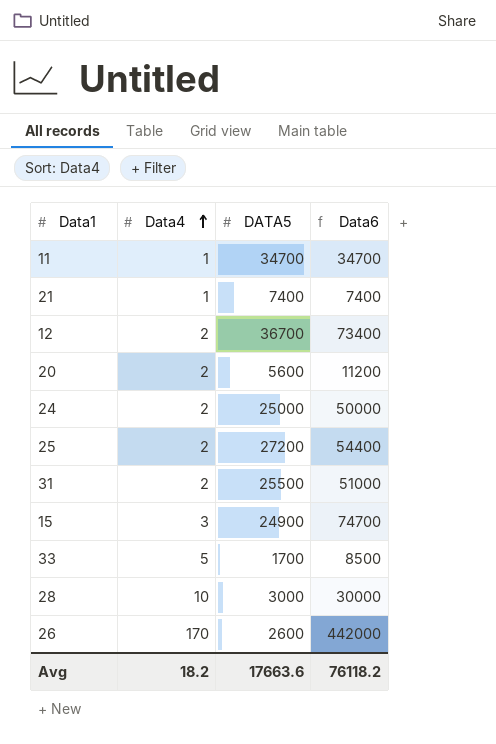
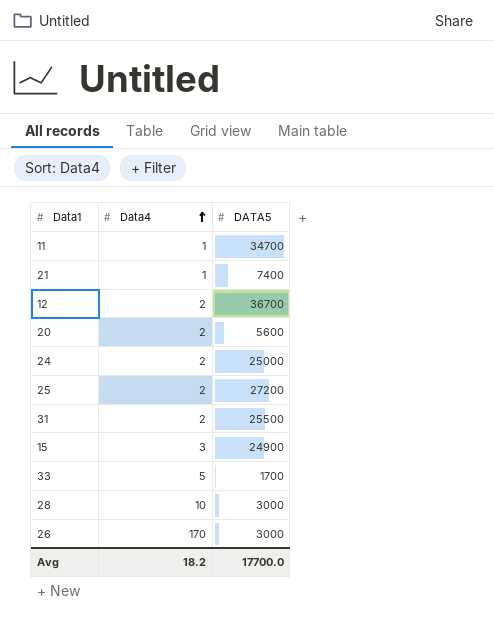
column Data6 | formula: [Data4] * [DATA5] -> none
26 | DATA5: 2600 -> 3000
Avg | DATA5: 17663.6 -> 17700.0

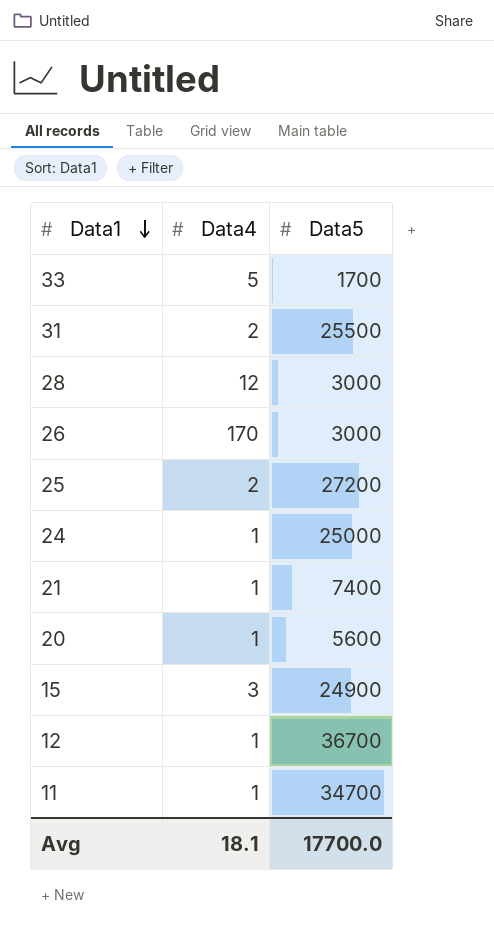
row order: Data4 ascending -> Data1 descending
column name: DATA5 -> Data5
28 | Data4: 10 -> 12
24 | Data4: 2 -> 1
20 | Data4: 2 -> 1
12 | Data4: 2 -> 1
Avg | Data4: 18.2 -> 18.1

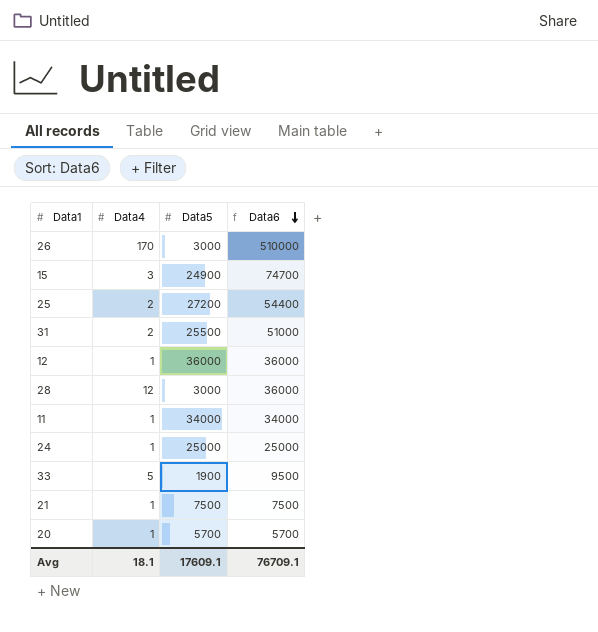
row order: Data1 descending -> Data6 descending
column Data6 | formula: none -> [Data4] * [Data5]
12 | Data5: 36700 -> 36000
11 | Data5: 34700 -> 34000
33 | Data5: 1700 -> 1900
21 | Data5: 7400 -> 7500
20 | Data5: 5600 -> 5700
Avg | Data5: 17700.0 -> 17609.1

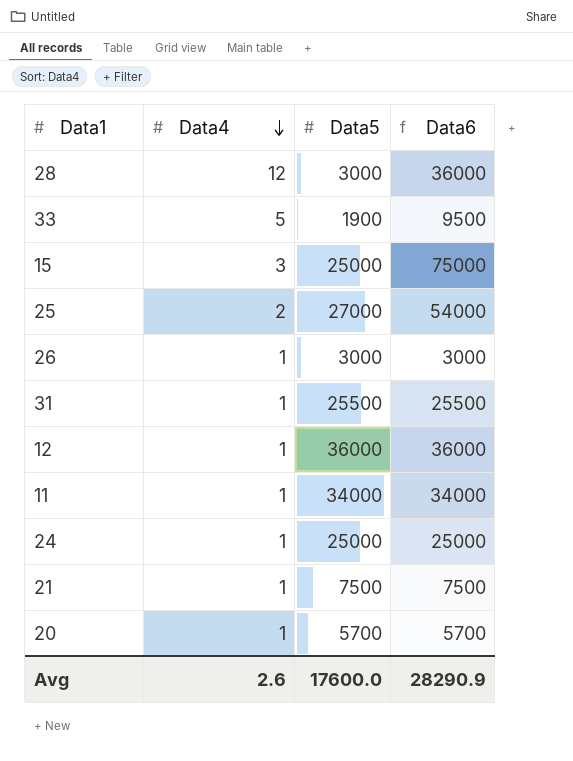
row order: Data6 descending -> Data4 descending
15 | Data5: 24900 -> 25000
15 | Data6: 74700 -> 75000
25 | Data5: 27200 -> 27000
25 | Data6: 54400 -> 54000
26 | Data4: 170 -> 1
26 | Data6: 510000 -> 3000
31 | Data4: 2 -> 1
31 | Data6: 51000 -> 25500
Avg | Data4: 18.1 -> 2.6
Avg | Data5: 17609.1 -> 17600.0
Avg | Data6: 76709.1 -> 28290.9

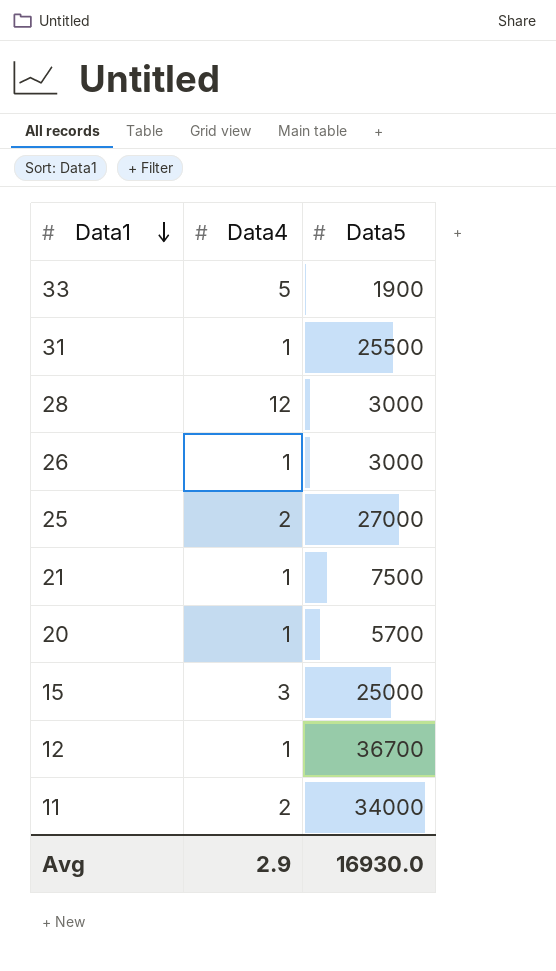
row order: Data4 descending -> Data1 descending
column Data6 | formula: [Data4] * [Data5] -> none
row 24: 1 | 25000 | 25000 -> none
12 | Data5: 36000 -> 36700
11 | Data4: 1 -> 2
Avg | Data4: 2.6 -> 2.9
Avg | Data5: 17600.0 -> 16930.0

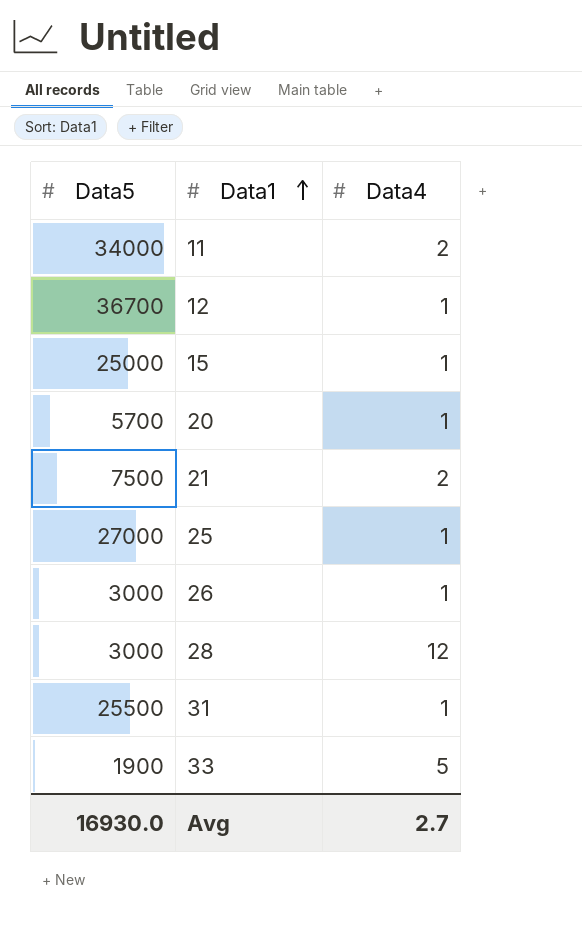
row order: Data1 descending -> Data1 ascending
column Data5 | position: 3 -> 1
15 | Data4: 3 -> 1
21 | Data4: 1 -> 2
25 | Data4: 2 -> 1
Avg | Data4: 2.9 -> 2.7

